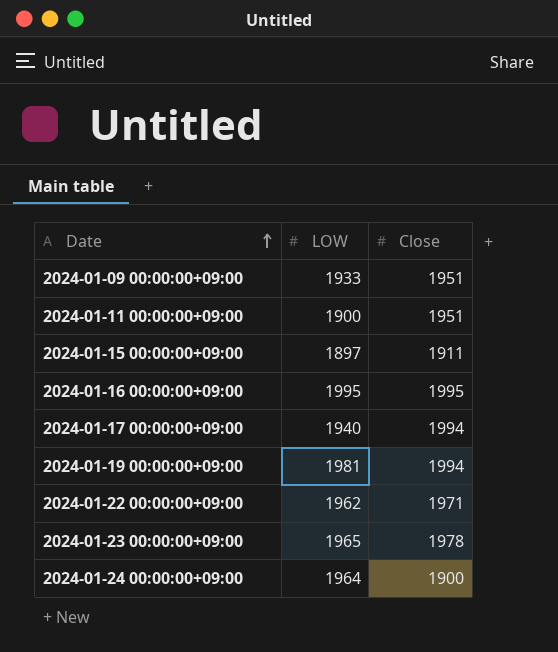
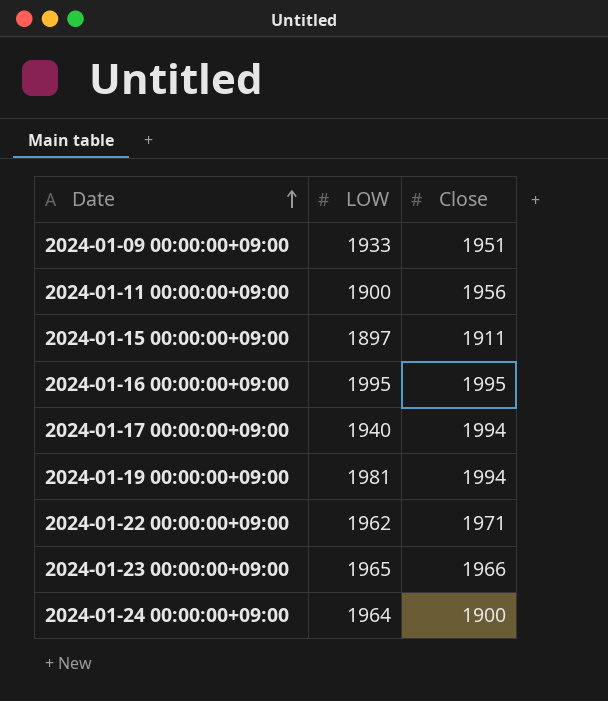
2024-01-11 00:00:00+09:00 | Close: 1951 -> 1956
2024-01-23 00:00:00+09:00 | Close: 1978 -> 1966

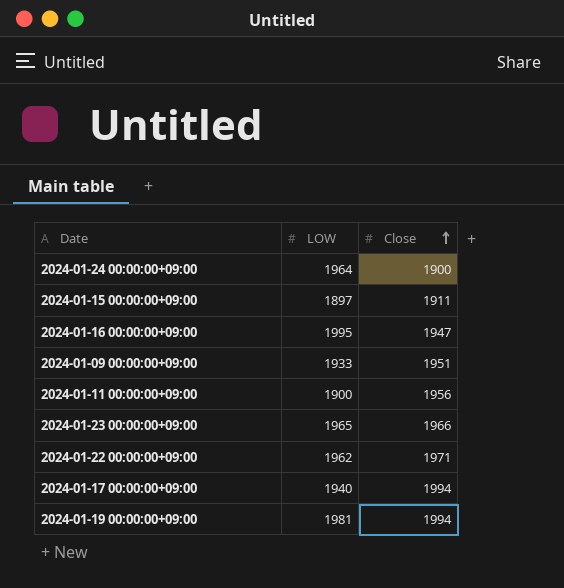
row order: Date ascending -> Close ascending
2024-01-16 00:00:00+09:00 | Close: 1995 -> 1947

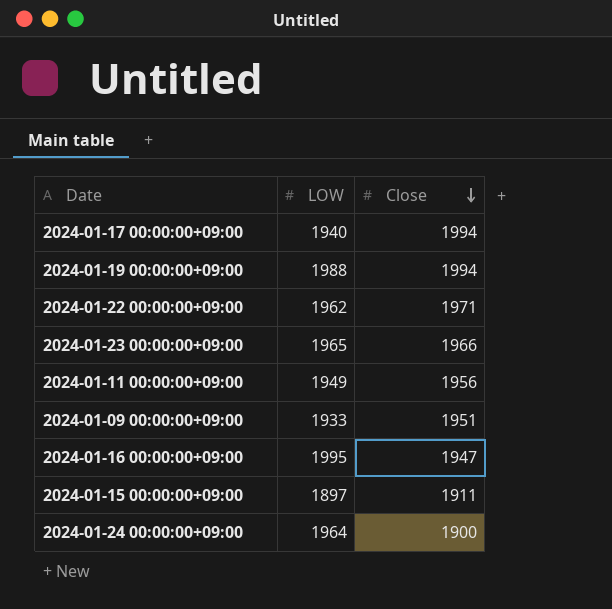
row order: Close ascending -> Close descending
2024-01-19 00:00:00+09:00 | LOW: 1981 -> 1988
2024-01-11 00:00:00+09:00 | LOW: 1900 -> 1949

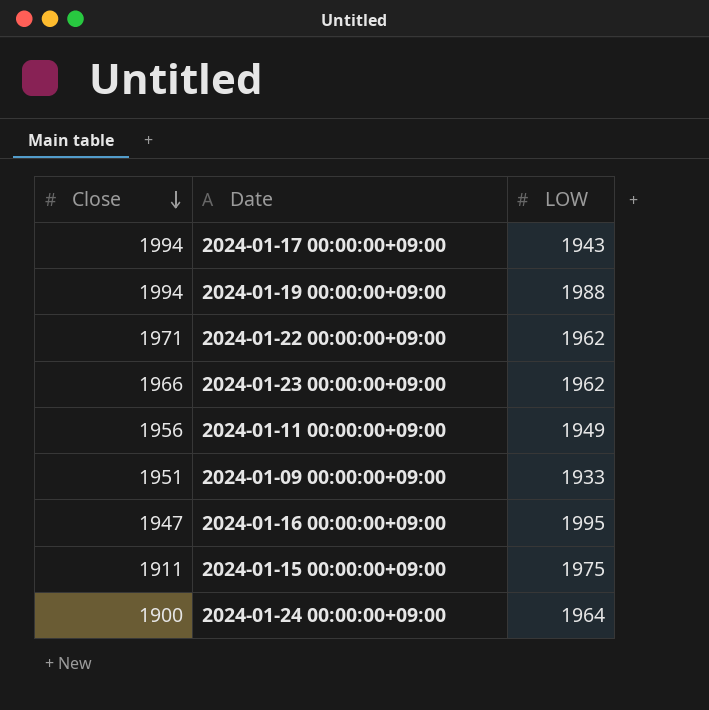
column Close | position: 3 -> 1
2024-01-17 00:00:00+09:00 | LOW: 1940 -> 1943
2024-01-23 00:00:00+09:00 | LOW: 1965 -> 1962
2024-01-15 00:00:00+09:00 | LOW: 1897 -> 1975

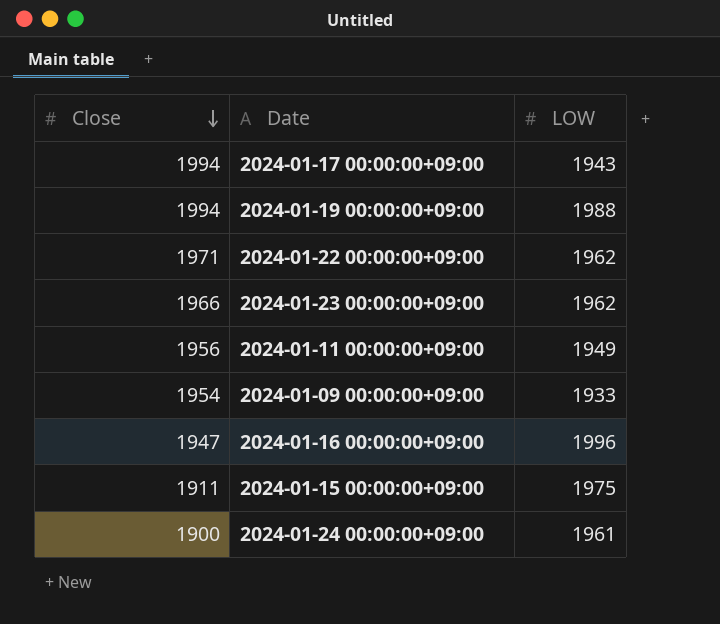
2024-01-09 00:00:00+09:00 | Close: 1951 -> 1954
2024-01-16 00:00:00+09:00 | LOW: 1995 -> 1996
2024-01-24 00:00:00+09:00 | LOW: 1964 -> 1961

